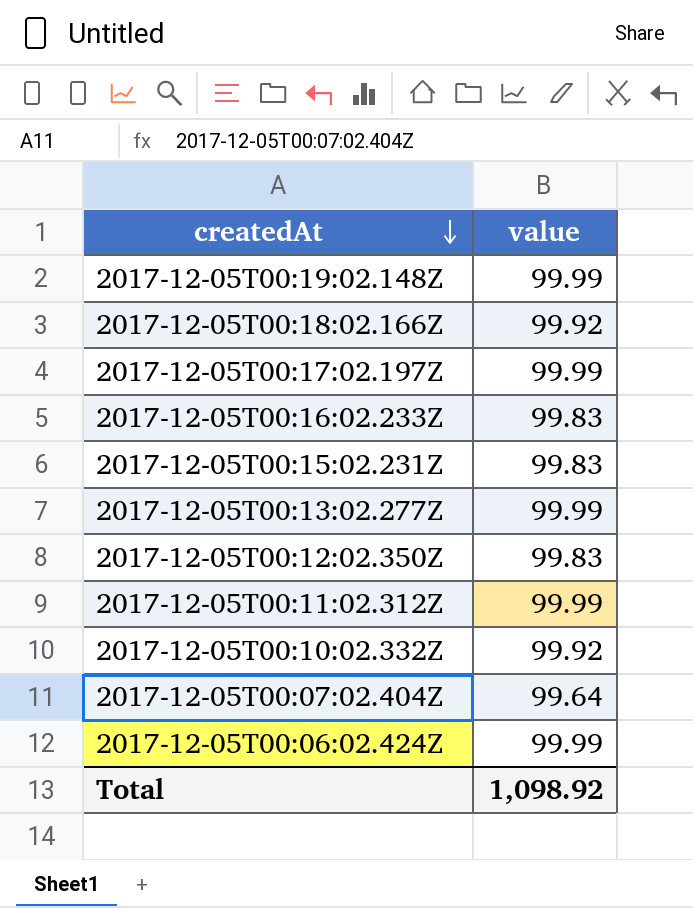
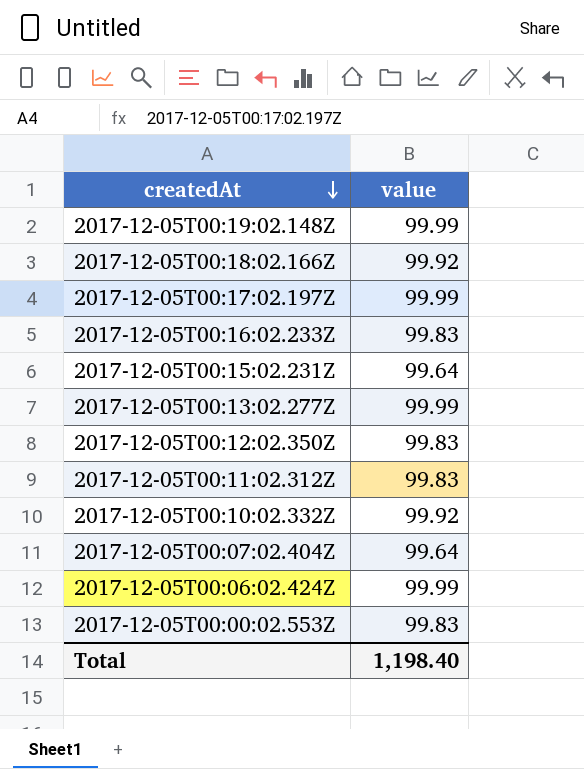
2017-12-05T00:15:02.231Z | value: 99.83 -> 99.64
2017-12-05T00:11:02.312Z | value: 99.99 -> 99.83
row 2017-12-05T00:00:02.553Z: none -> 99.83
Total | value: 1,098.92 -> 1,198.40

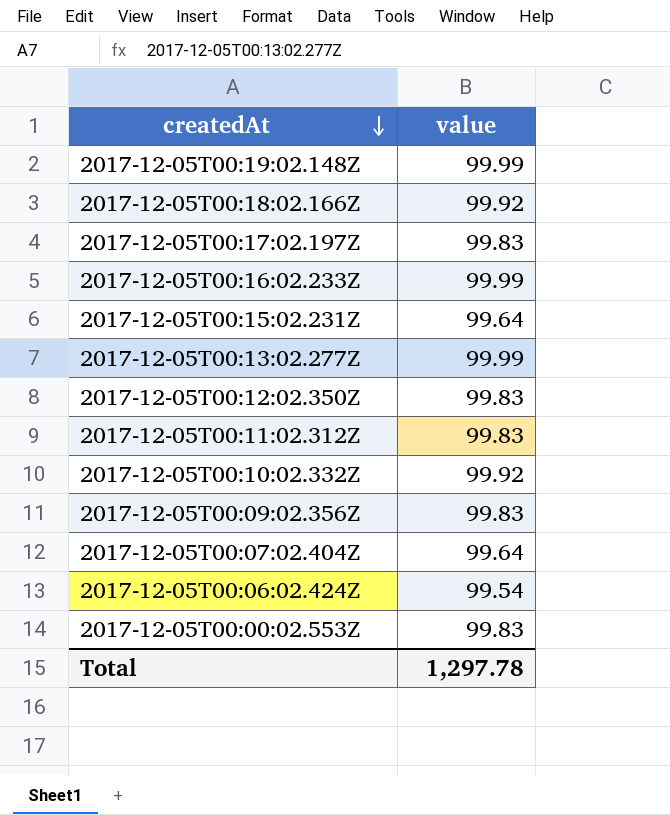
2017-12-05T00:17:02.197Z | value: 99.99 -> 99.83
2017-12-05T00:16:02.233Z | value: 99.83 -> 99.99
row 2017-12-05T00:09:02.356Z: none -> 99.83
2017-12-05T00:06:02.424Z | value: 99.99 -> 99.54
Total | value: 1,198.40 -> 1,297.78

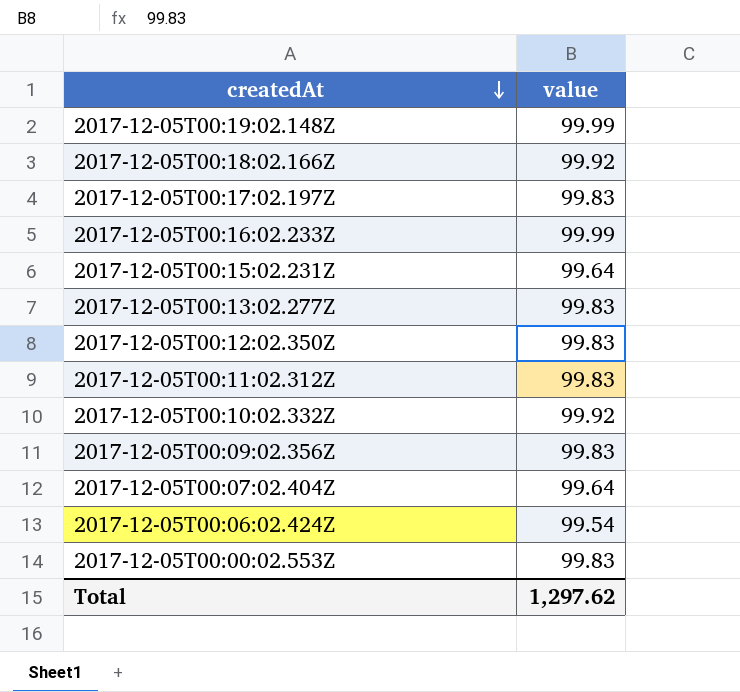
2017-12-05T00:13:02.277Z | value: 99.99 -> 99.83
Total | value: 1,297.78 -> 1,297.62

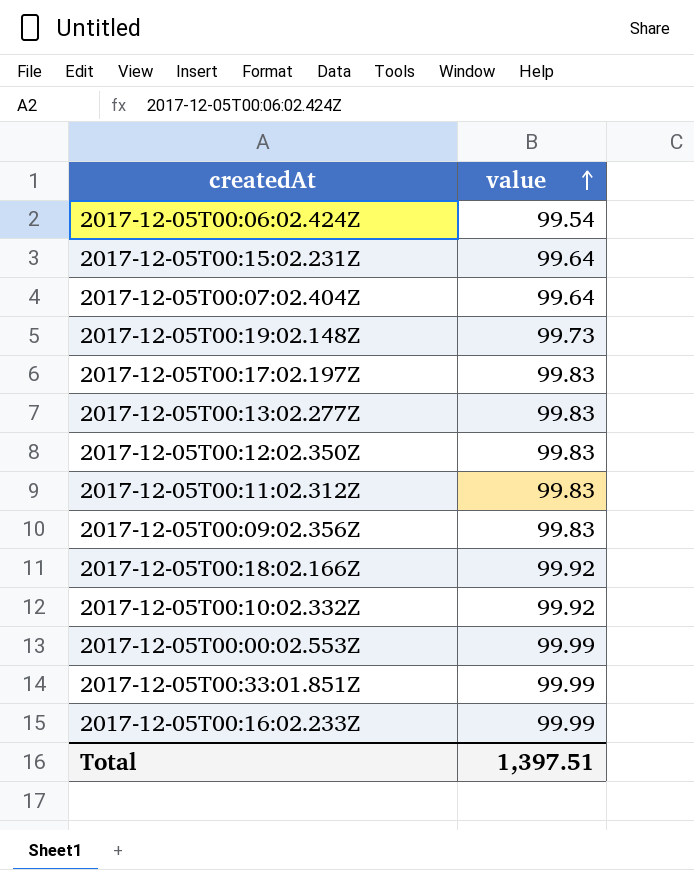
row order: createdAt descending -> value ascending
2017-12-05T00:19:02.148Z | value: 99.99 -> 99.73
2017-12-05T00:00:02.553Z | value: 99.83 -> 99.99
row 2017-12-05T00:33:01.851Z: none -> 99.99
Total | value: 1,297.62 -> 1,397.51

